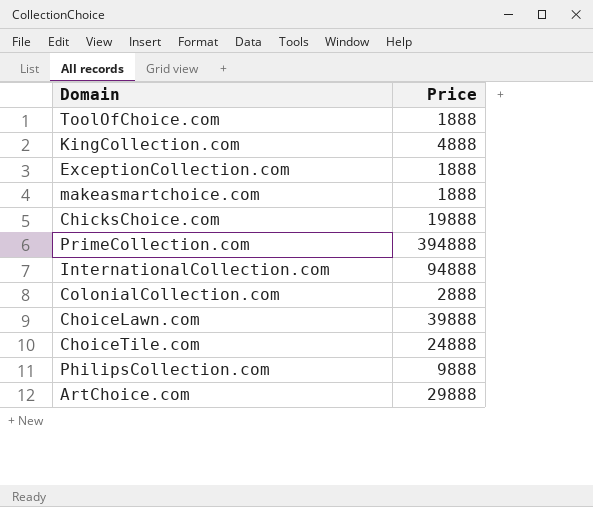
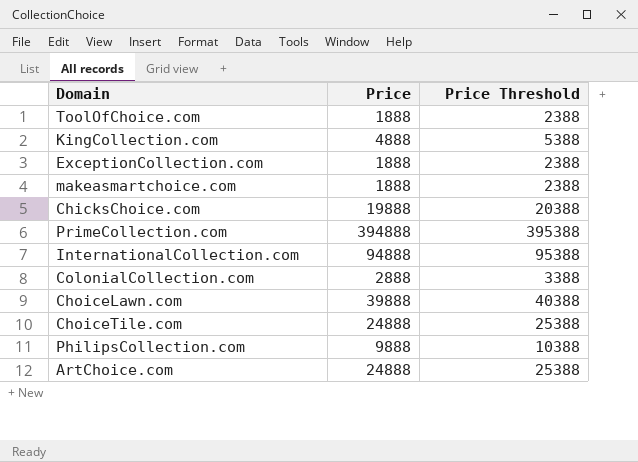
column Price Threshold | formula: none -> [Price] + 500
ArtChoice.com | Price: 29888 -> 24888

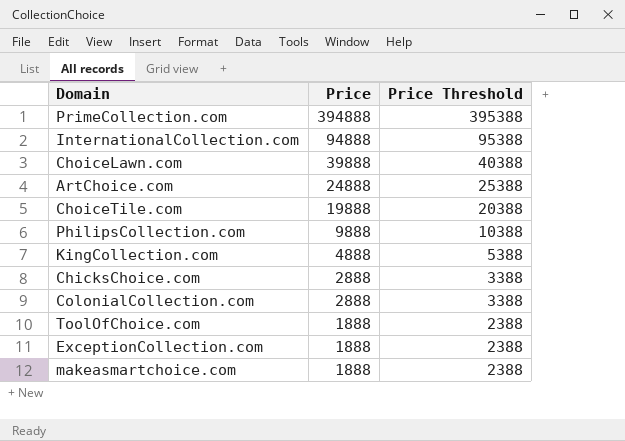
row order: none -> Price descending
ChoiceTile.com | Price: 24888 -> 19888
ChoiceTile.com | Price Threshold: 25388 -> 20388
ChicksChoice.com | Price: 19888 -> 2888
ChicksChoice.com | Price Threshold: 20388 -> 3388

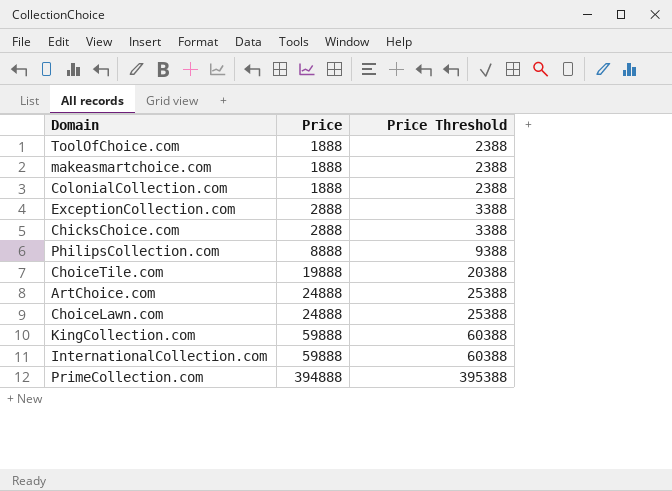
row order: Price descending -> Price ascending
ColonialCollection.com | Price: 2888 -> 1888
ColonialCollection.com | Price Threshold: 3388 -> 2388
ExceptionCollection.com | Price: 1888 -> 2888
ExceptionCollection.com | Price Threshold: 2388 -> 3388
PhilipsCollection.com | Price: 9888 -> 8888
PhilipsCollection.com | Price Threshold: 10388 -> 9388
ChoiceLawn.com | Price: 39888 -> 24888
ChoiceLawn.com | Price Threshold: 40388 -> 25388
KingCollection.com | Price: 4888 -> 59888
KingCollection.com | Price Threshold: 5388 -> 60388
InternationalCollection.com | Price: 94888 -> 59888
InternationalCollection.com | Price Threshold: 95388 -> 60388

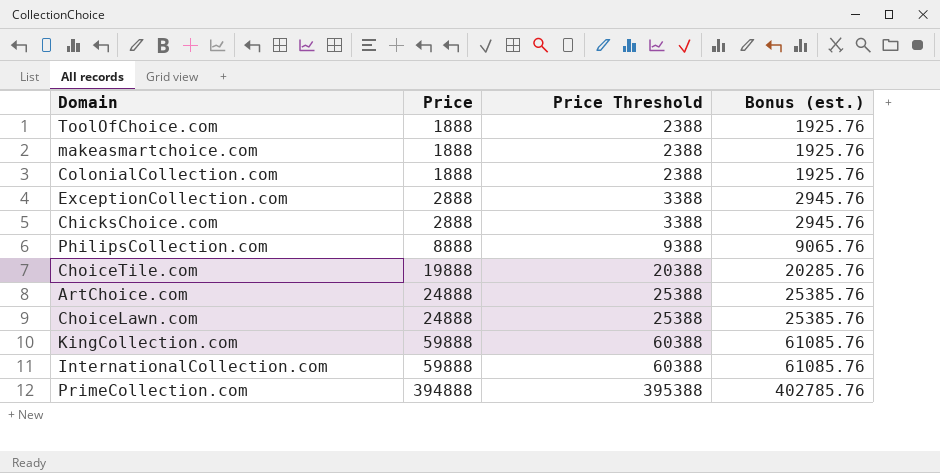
column Bonus (est.) | formula: none -> [Price] * 1.02

